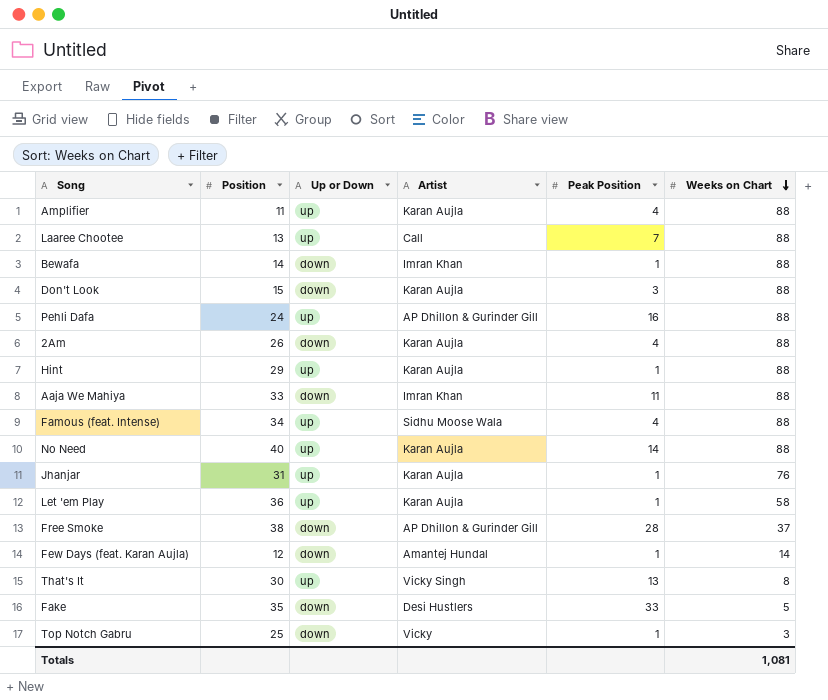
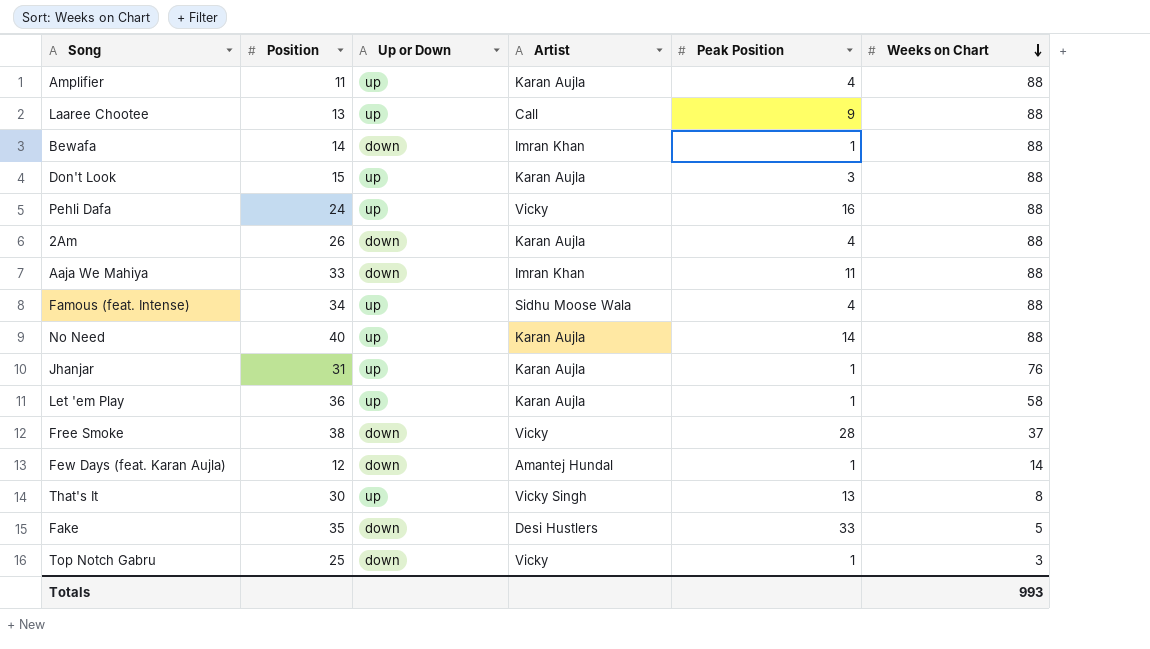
row Hint: 29 | up | Karan Aujla | 1 | 88 -> none
Laaree Chootee | Peak Position: 7 -> 9
Don't Look | Up or Down: down -> up
Pehli Dafa | Artist: AP Dhillon & Gurinder Gill -> Vicky
Free Smoke | Artist: AP Dhillon & Gurinder Gill -> Vicky
Totals | Weeks on Chart: 1,081 -> 993

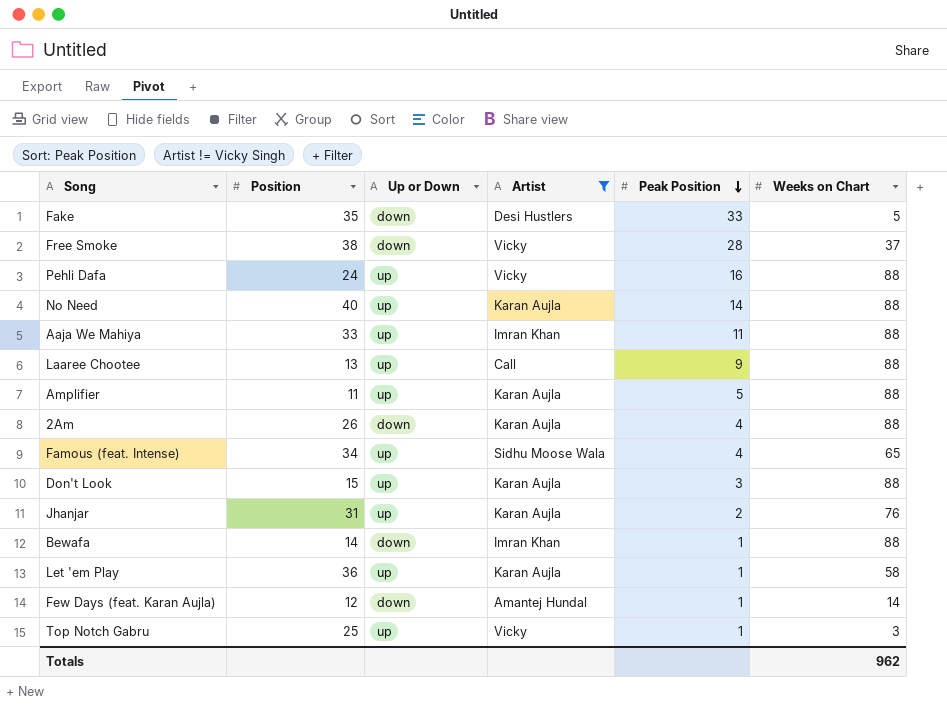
filter: none -> Artist != Vicky Singh
row order: Weeks on Chart descending -> Peak Position descending
Aaja We Mahiya | Up or Down: down -> up
Amplifier | Peak Position: 4 -> 5
Famous (feat. Intense) | Weeks on Chart: 88 -> 65
Jhanjar | Peak Position: 1 -> 2
Top Notch Gabru | Up or Down: down -> up
Totals | Weeks on Chart: 993 -> 962

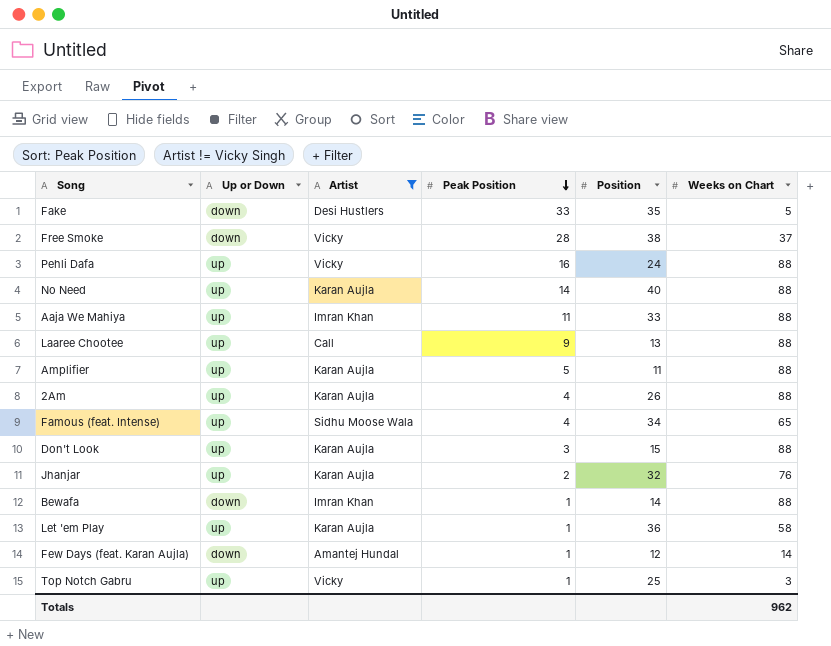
column Position | position: 2 -> 5
2Am | Up or Down: down -> up
Jhanjar | Position: 31 -> 32

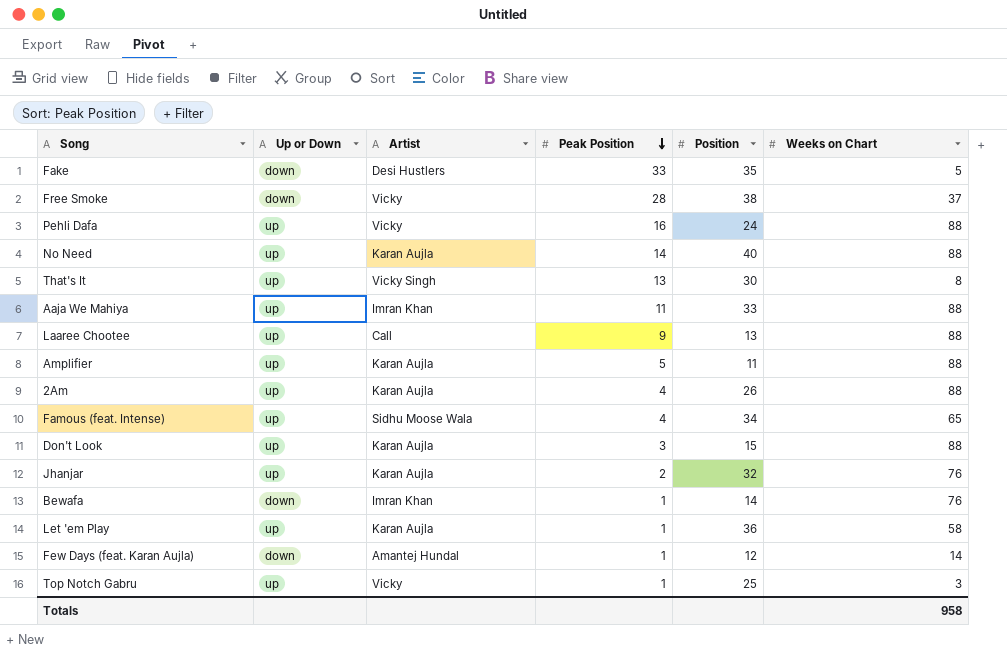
filter: Artist != Vicky Singh -> none
Bewafa | Weeks on Chart: 88 -> 76
Totals | Weeks on Chart: 962 -> 958

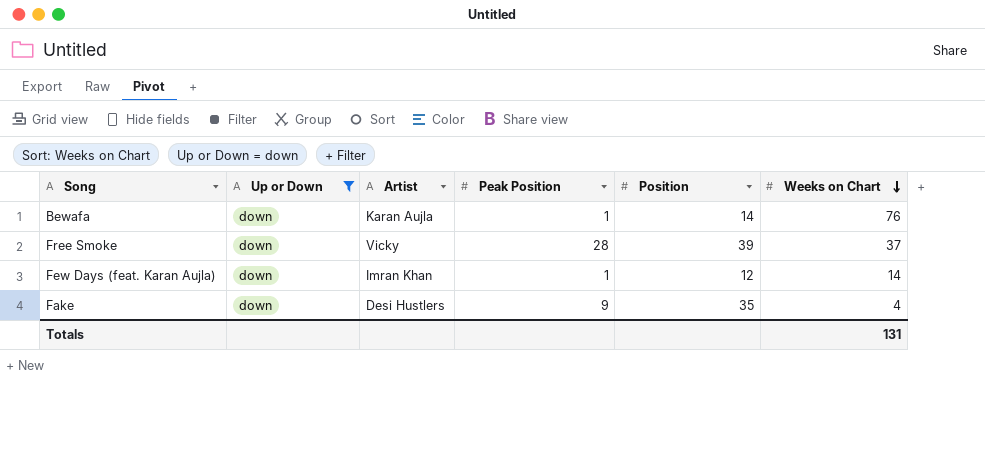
filter: none -> Up or Down = down
row order: Peak Position descending -> Weeks on Chart descending
Bewafa | Artist: Imran Khan -> Karan Aujla
Free Smoke | Position: 38 -> 39
Few Days (feat. Karan Aujla) | Artist: Amantej Hundal -> Imran Khan
Fake | Peak Position: 33 -> 9
Fake | Weeks on Chart: 5 -> 4
Totals | Weeks on Chart: 958 -> 131

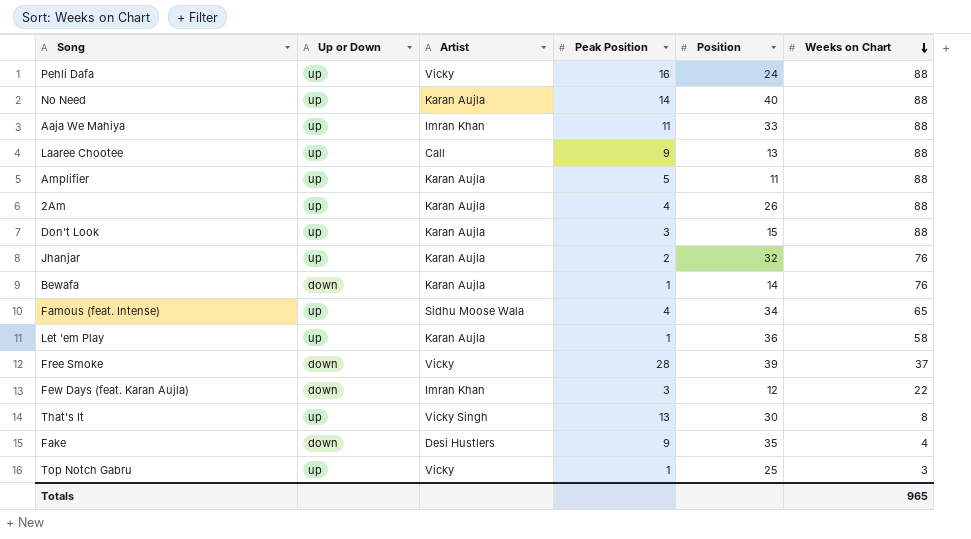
filter: Up or Down = down -> none
Few Days (feat. Karan Aujla) | Peak Position: 1 -> 3
Few Days (feat. Karan Aujla) | Weeks on Chart: 14 -> 22
Totals | Weeks on Chart: 131 -> 965

